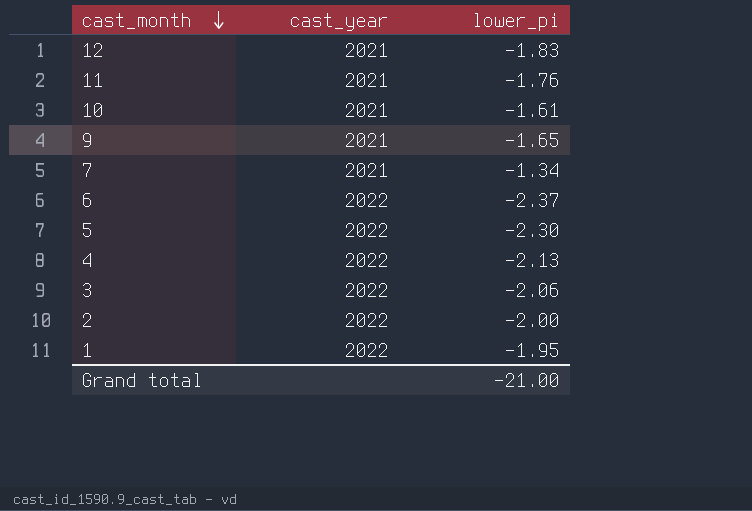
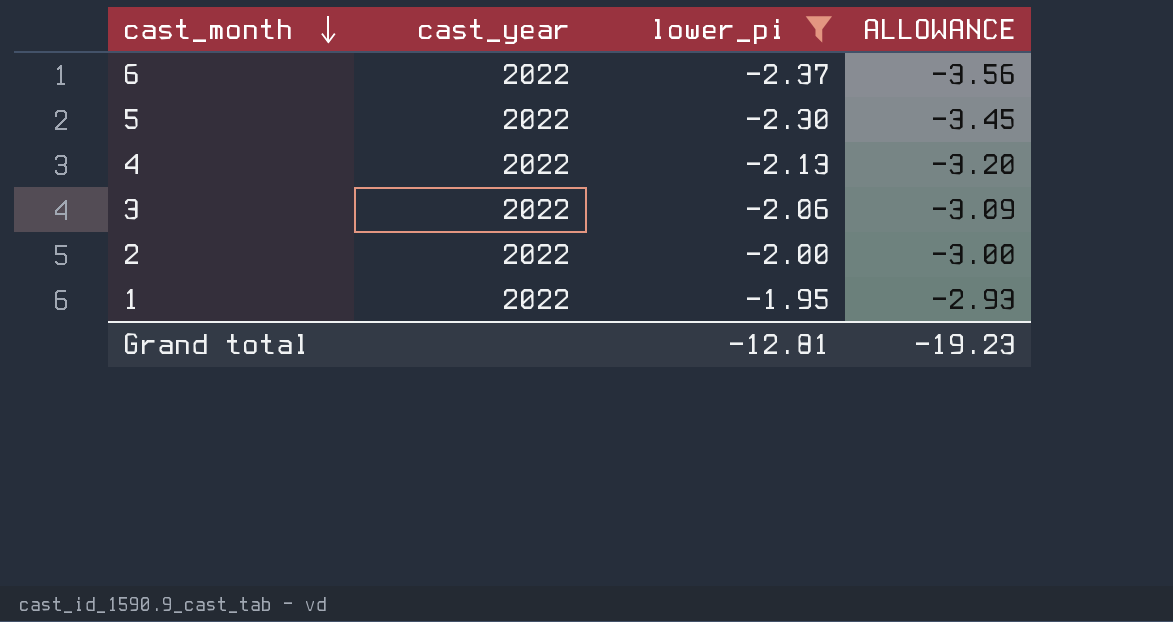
filter: none -> lower_pi <= -1.95
column ALLOWANCE | formula: none -> [lower_pi] * 1.5
Grand total | lower_pi: -21.00 -> -12.81

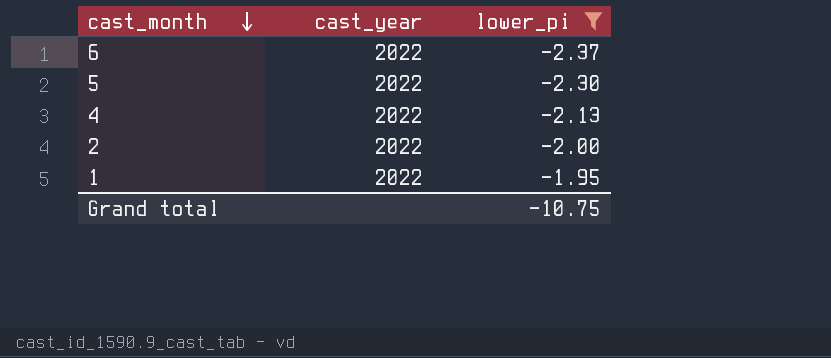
column ALLOWANCE | formula: [lower_pi] * 1.5 -> none
row 3: 2022 | -2.06 | -3.09 -> none
Grand total | lower_pi: -12.81 -> -10.75

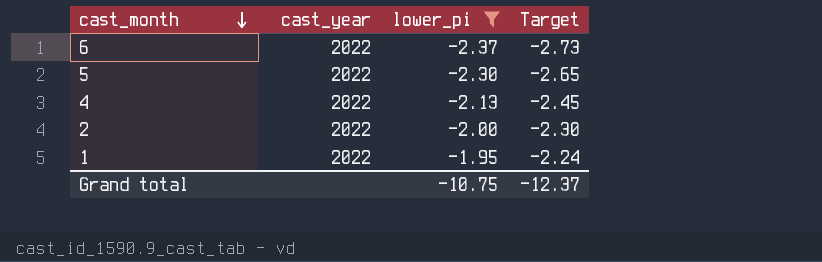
column Target | formula: none -> [lower_pi] * 1.15

